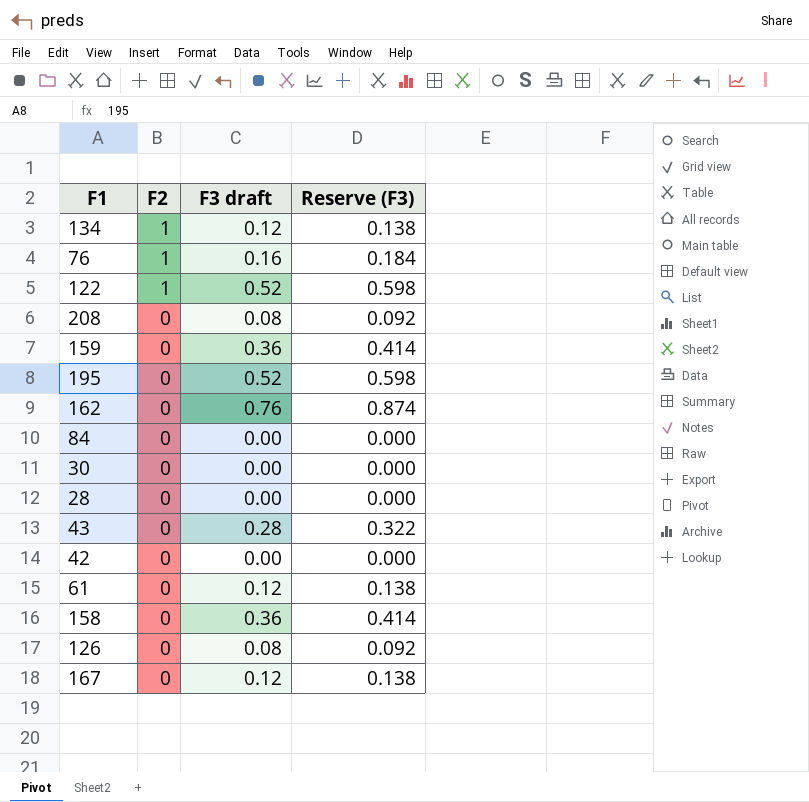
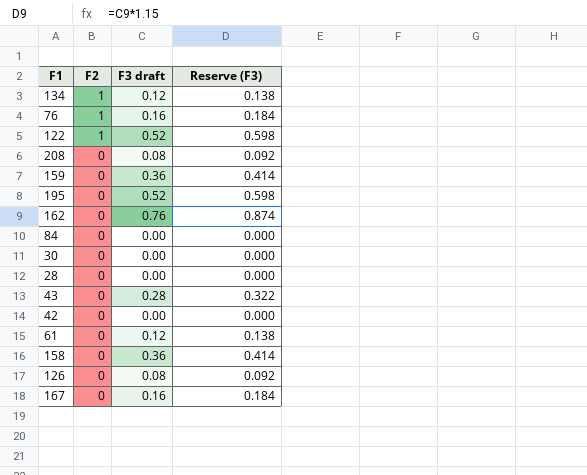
167 | F3 draft: 0.12 -> 0.16
167 | Reserve (F3): 0.138 -> 0.184

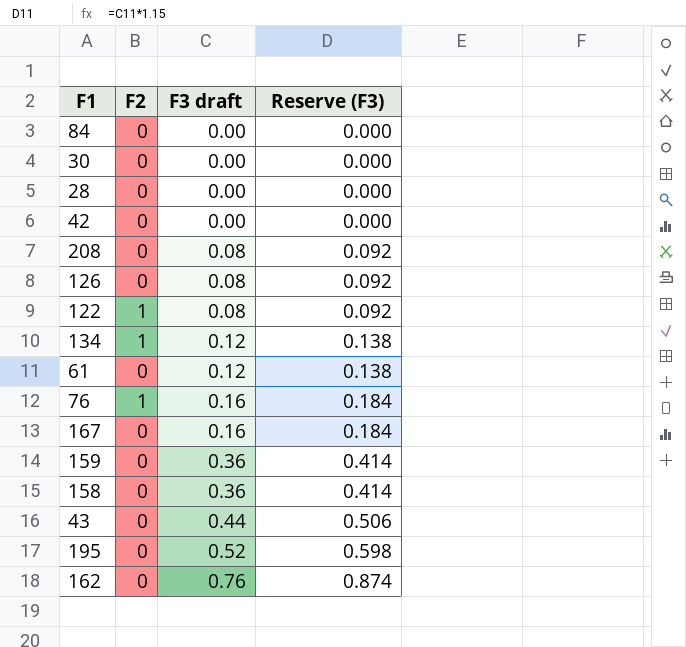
row order: F2 descending -> F3 draft ascending
122 | F3 draft: 0.52 -> 0.08
122 | Reserve (F3): 0.598 -> 0.092
43 | F3 draft: 0.28 -> 0.44
43 | Reserve (F3): 0.322 -> 0.506

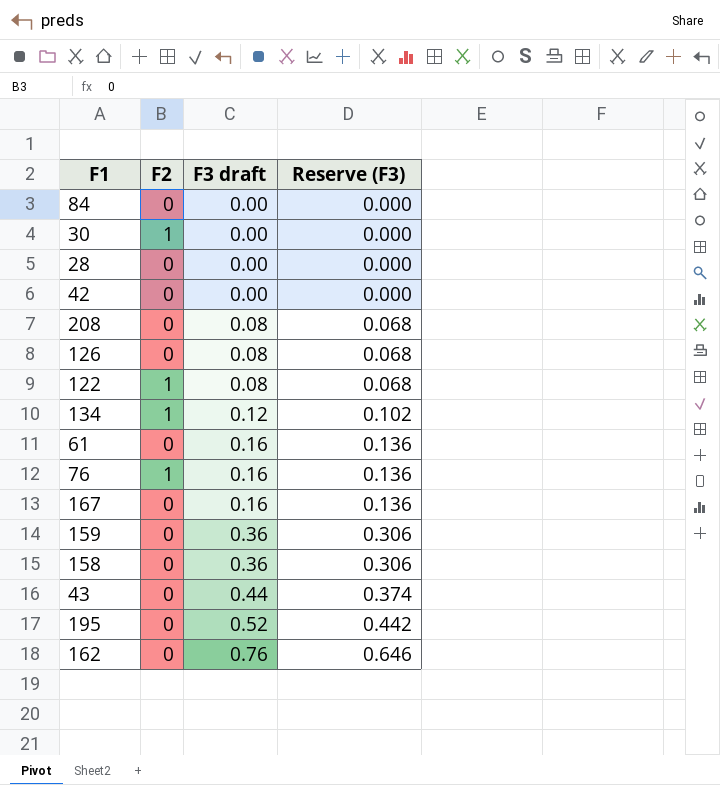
column Reserve (F3) | formula: [F3 draft] * 1.15 -> [F3 draft] * 0.85
30 | F2: 0 -> 1
61 | F3 draft: 0.12 -> 0.16

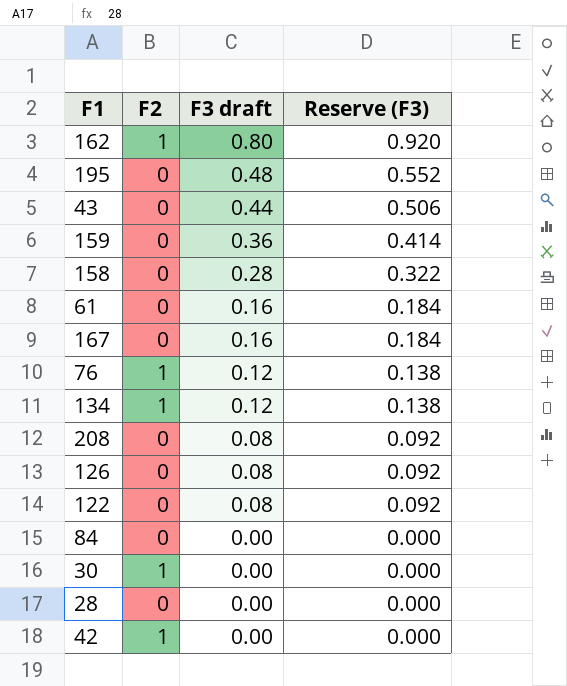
row order: F3 draft ascending -> F3 draft descending
column Reserve (F3) | formula: [F3 draft] * 0.85 -> [F3 draft] * 1.15
162 | F2: 0 -> 1
162 | F3 draft: 0.76 -> 0.80
195 | F3 draft: 0.52 -> 0.48
158 | F3 draft: 0.36 -> 0.28
76 | F3 draft: 0.16 -> 0.12
122 | F2: 1 -> 0
42 | F2: 0 -> 1

